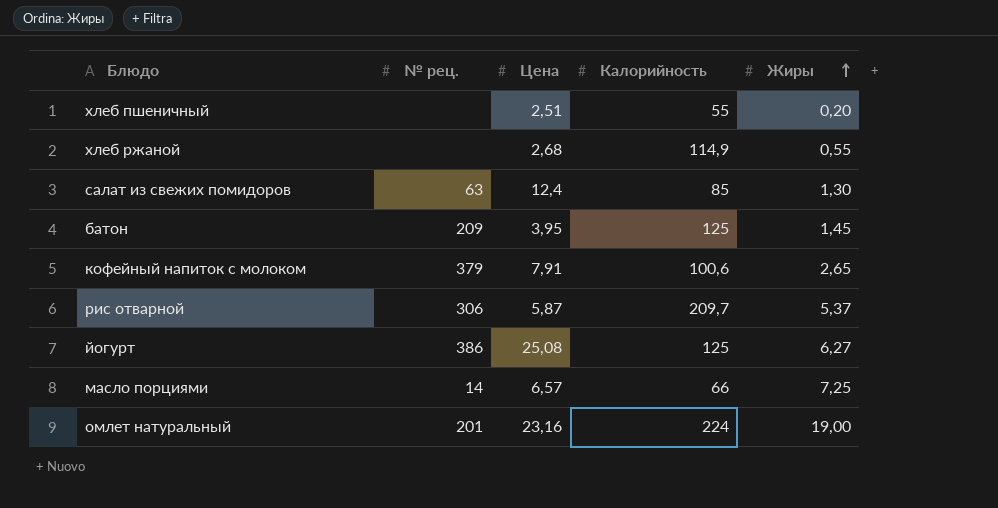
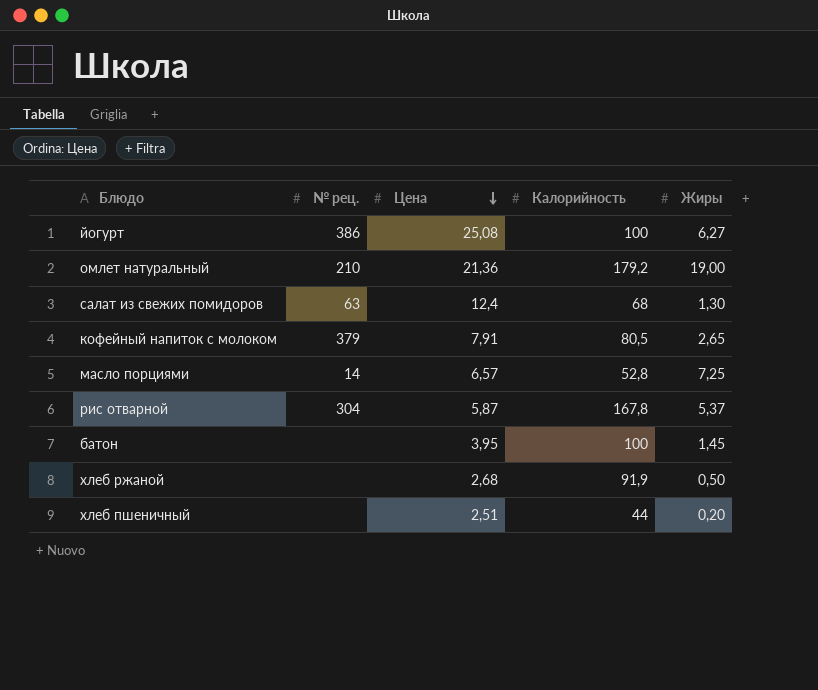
row order: Жиры ascending -> Цена descending
йогурт | Калорийность: 125 -> 100
омлет натуральный | № рец.: 201 -> 210
омлет натуральный | Цена: 23,16 -> 21,36
омлет натуральный | Калорийность: 224 -> 179,2
салат из свежих помидоров | Калорийность: 85 -> 68
кофейный напиток с молоком | Калорийность: 100,6 -> 80,5
масло порциями | Калорийность: 66 -> 52,8
рис отварной | № рец.: 306 -> 304
рис отварной | Калорийность: 209,7 -> 167,8
батон | № рец.: 209 -> none
батон | Калорийность: 125 -> 100
хлеб ржаной | Калорийность: 114,9 -> 91,9
хлеб ржаной | Жиры: 0,55 -> 0,50
хлеб пшеничный | Калорийность: 55 -> 44

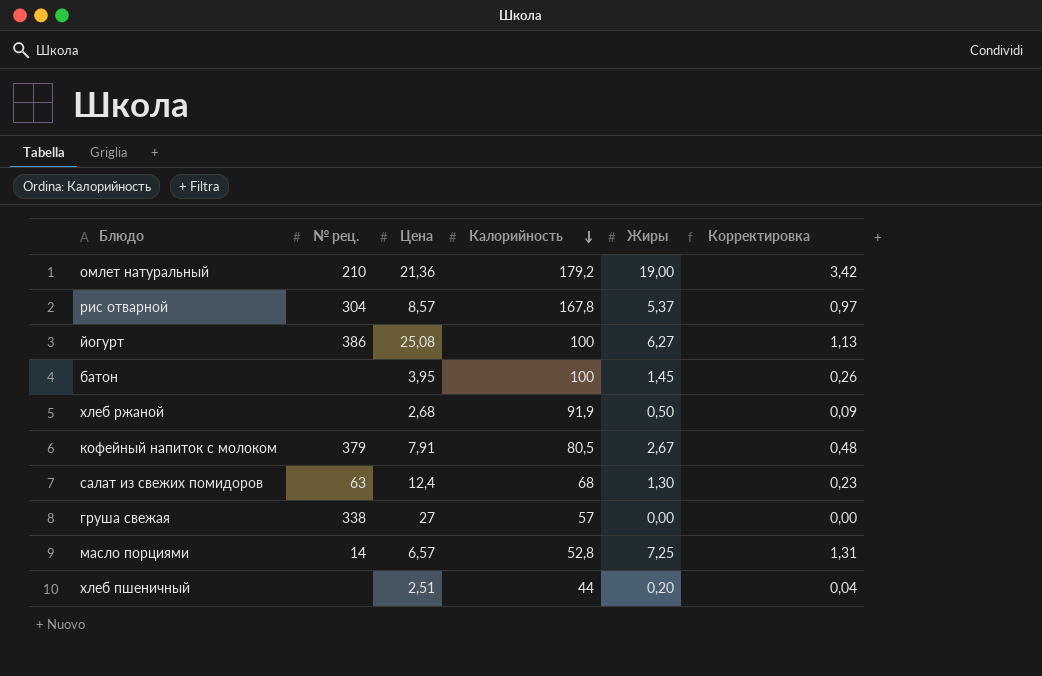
row order: Цена descending -> Калорийность descending
column Корректировка | formula: none -> [Жиры] * 0,18
рис отварной | Цена: 5,87 -> 8,57
кофейный напиток с молоком | Жиры: 2,65 -> 2,67
row груша свежая: none -> 338 | 27 | 57 | 0,00 | 0,00

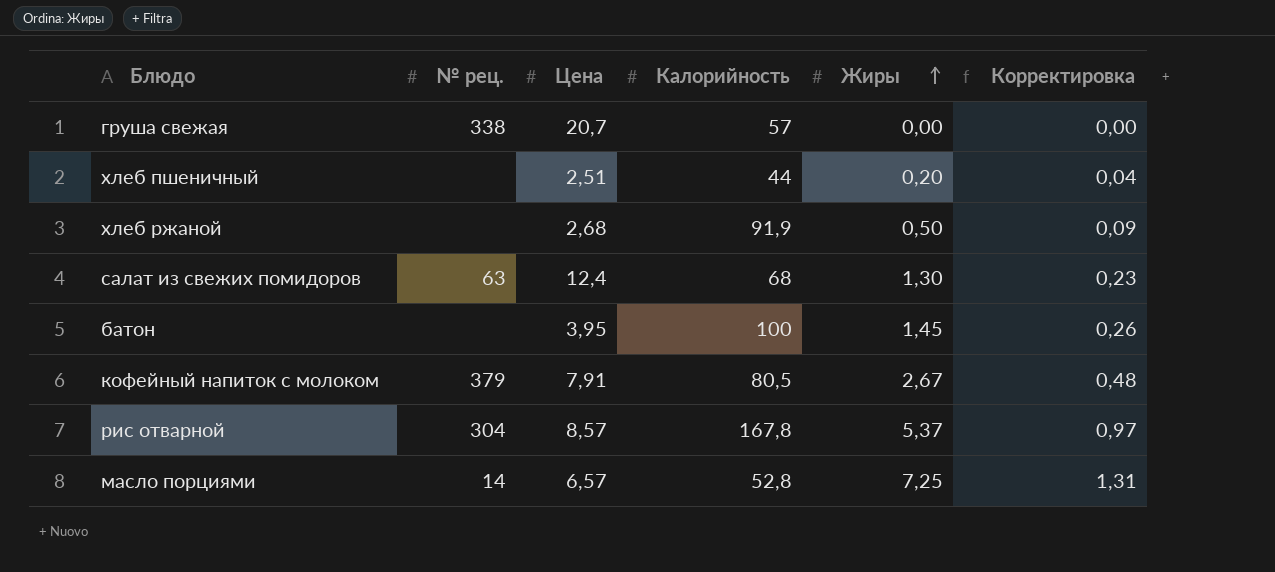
row order: Калорийность descending -> Жиры ascending
row омлет натуральный: 210 | 21,36 | 179,2 | 19,00 | 3,42 -> none
row йогурт: 386 | 25,08 | 100 | 6,27 | 1,13 -> none
груша свежая | Цена: 27 -> 20,7

